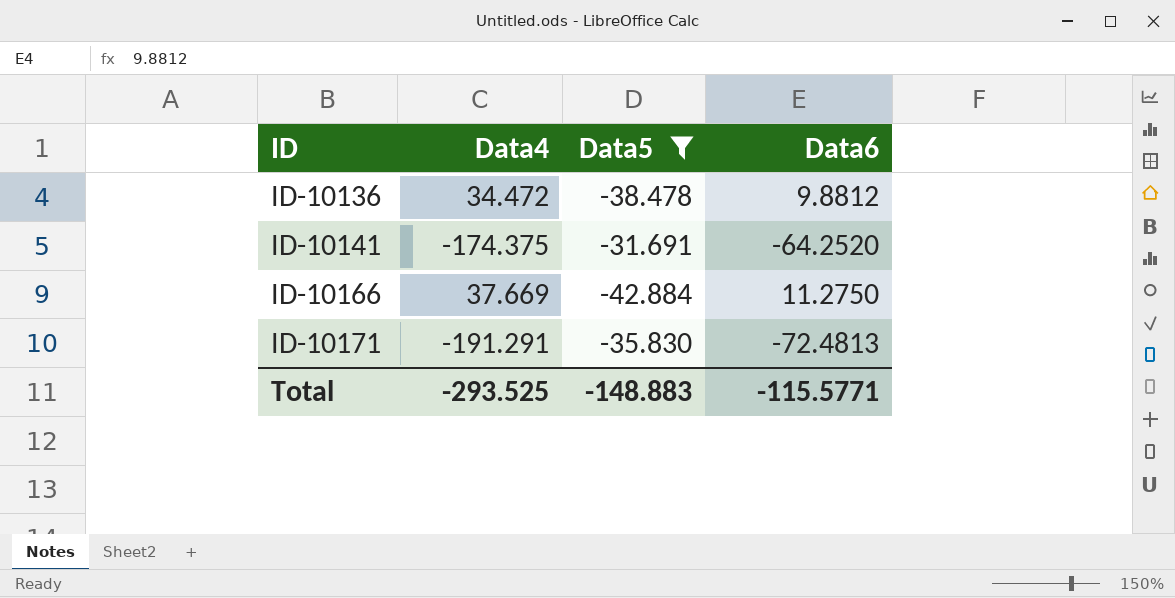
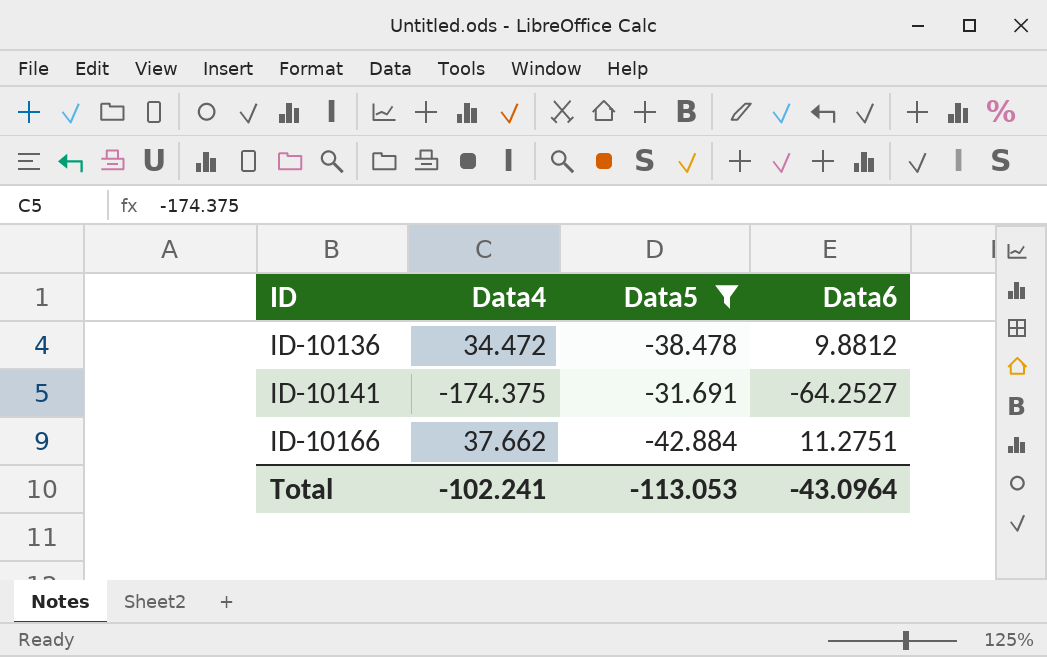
row ID-10171: -191.291 | -35.830 | -72.4813 -> none
ID-10141 | Data6: -64.2520 -> -64.2527
ID-10166 | Data4: 37.669 -> 37.662
ID-10166 | Data6: 11.2750 -> 11.2751
Total | Data4: -293.525 -> -102.241
Total | Data5: -148.883 -> -113.053
Total | Data6: -115.5771 -> -43.0964

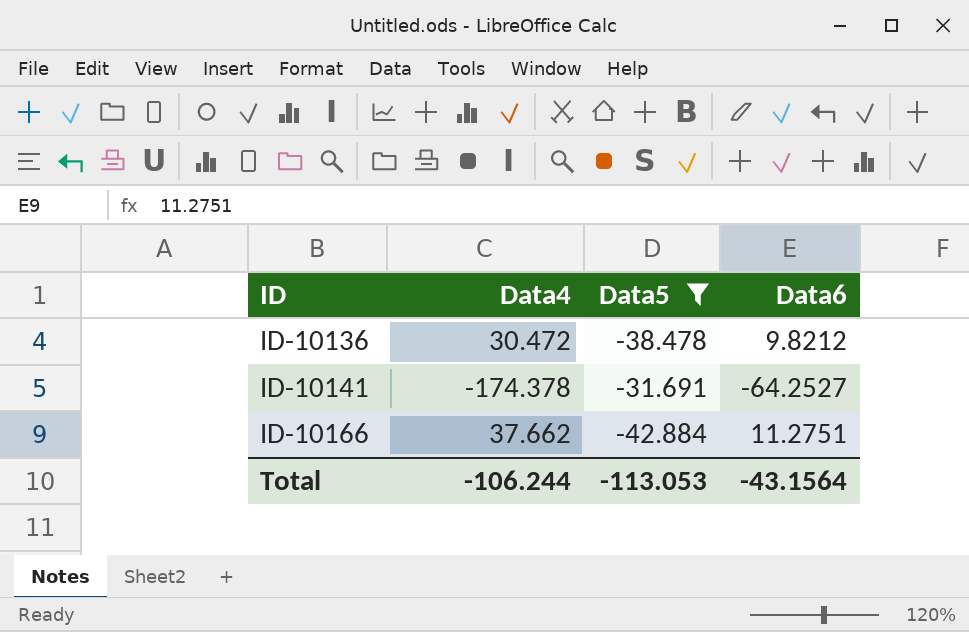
ID-10136 | Data4: 34.472 -> 30.472
ID-10136 | Data6: 9.8812 -> 9.8212
ID-10141 | Data4: -174.375 -> -174.378
Total | Data4: -102.241 -> -106.244
Total | Data6: -43.0964 -> -43.1564

